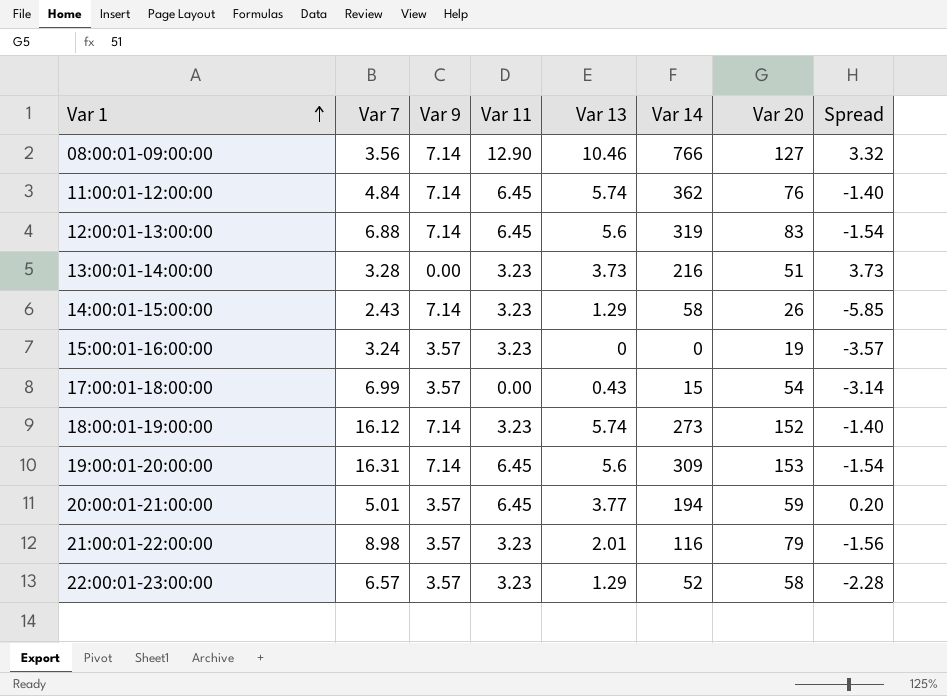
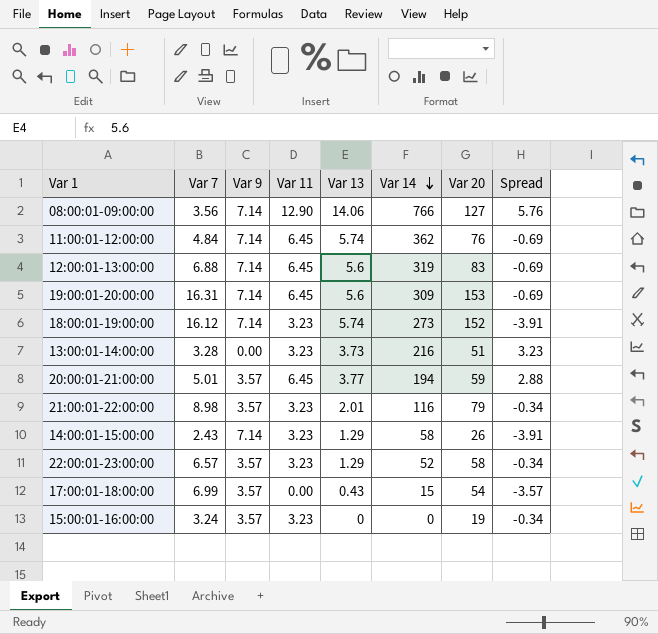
row order: Var 1 ascending -> Var 14 descending
column Spread | formula: [Var 13] - [Var 9] -> [Var 11] - [Var 9]
08:00:01-09:00:00 | Var 13: 10.46 -> 14.06

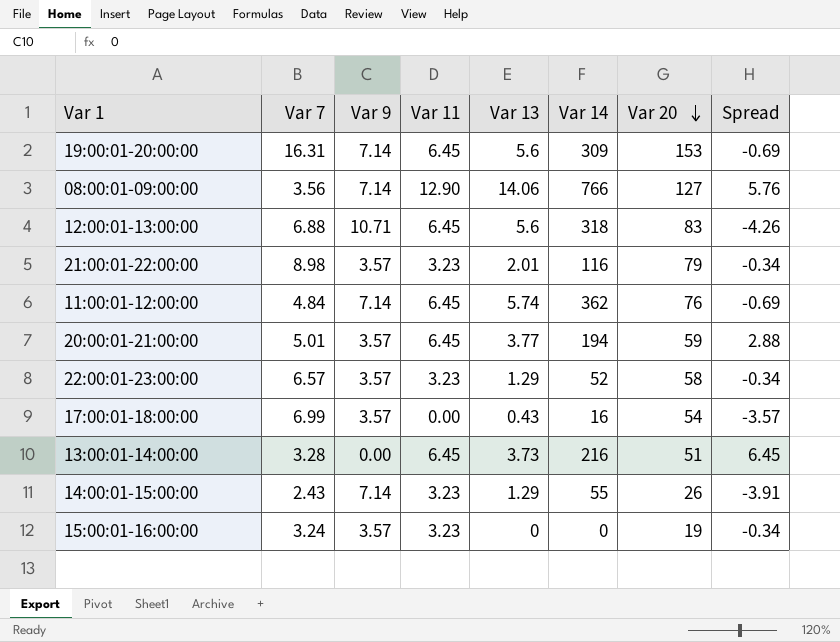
row order: Var 14 descending -> Var 20 descending
row 18:00:01-19:00:00: 16.12 | 7.14 | 3.23 | 5.74 | 273 | 152 | -3.91 -> none
12:00:01-13:00:00 | Var 9: 7.14 -> 10.71
12:00:01-13:00:00 | Var 14: 319 -> 318
12:00:01-13:00:00 | Spread: -0.69 -> -4.26
17:00:01-18:00:00 | Var 14: 15 -> 16
13:00:01-14:00:00 | Var 11: 3.23 -> 6.45
13:00:01-14:00:00 | Spread: 3.23 -> 6.45
14:00:01-15:00:00 | Var 14: 58 -> 55

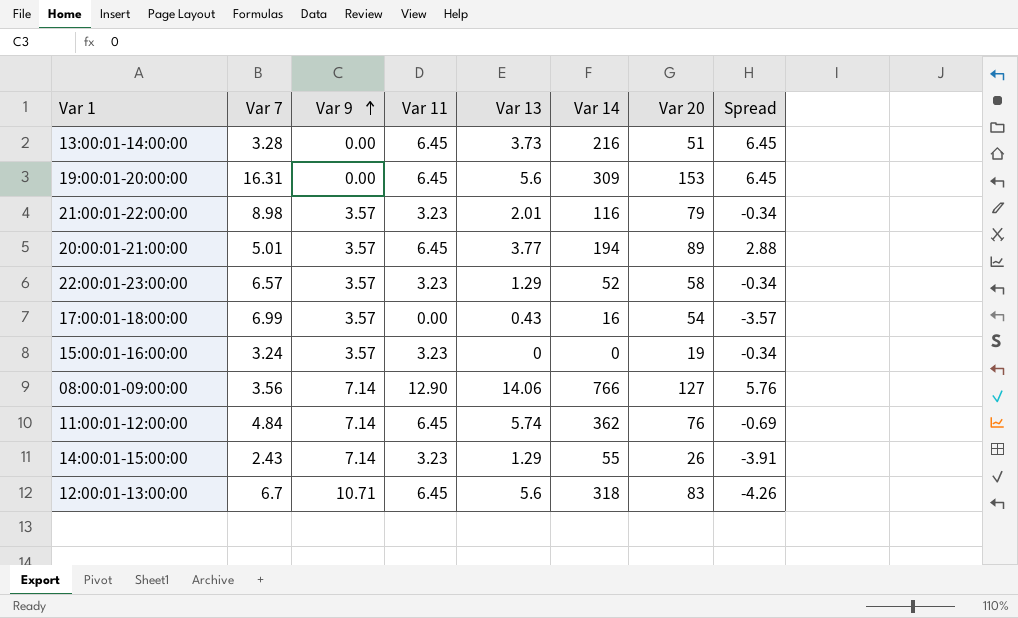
row order: Var 20 descending -> Var 9 ascending
19:00:01-20:00:00 | Var 9: 7.14 -> 0.00
19:00:01-20:00:00 | Spread: -0.69 -> 6.45
20:00:01-21:00:00 | Var 20: 59 -> 89
12:00:01-13:00:00 | Var 7: 6.88 -> 6.7

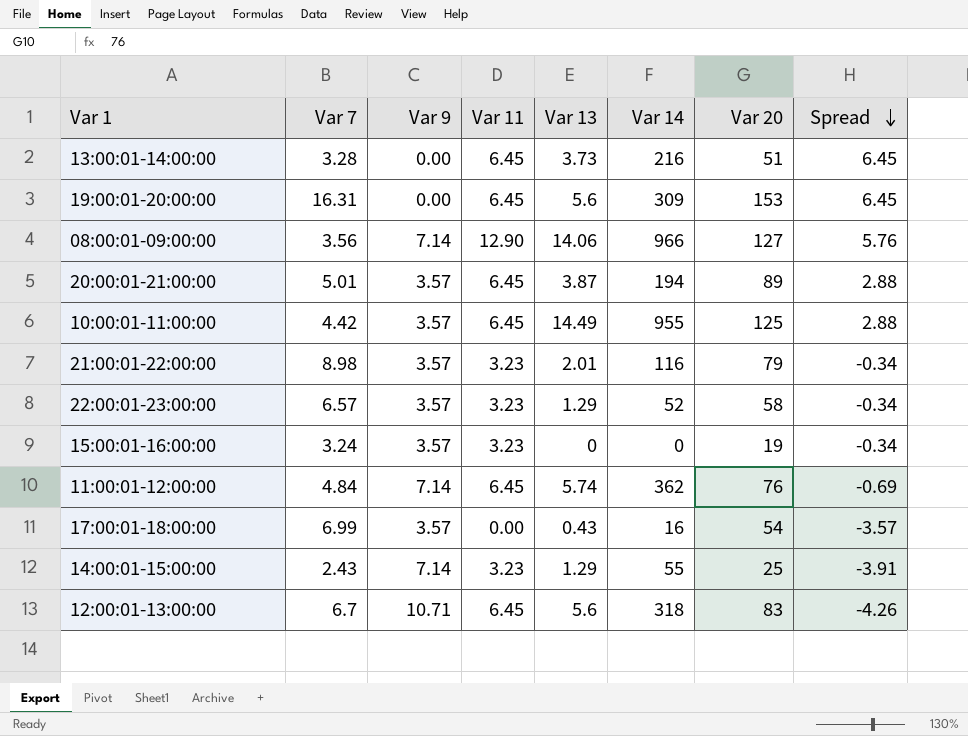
row order: Var 9 ascending -> Spread descending
08:00:01-09:00:00 | Var 14: 766 -> 966
20:00:01-21:00:00 | Var 13: 3.77 -> 3.87
row 10:00:01-11:00:00: none -> 4.42 | 3.57 | 6.45 | 14.49 | 955 | 125 | 2.88
14:00:01-15:00:00 | Var 20: 26 -> 25

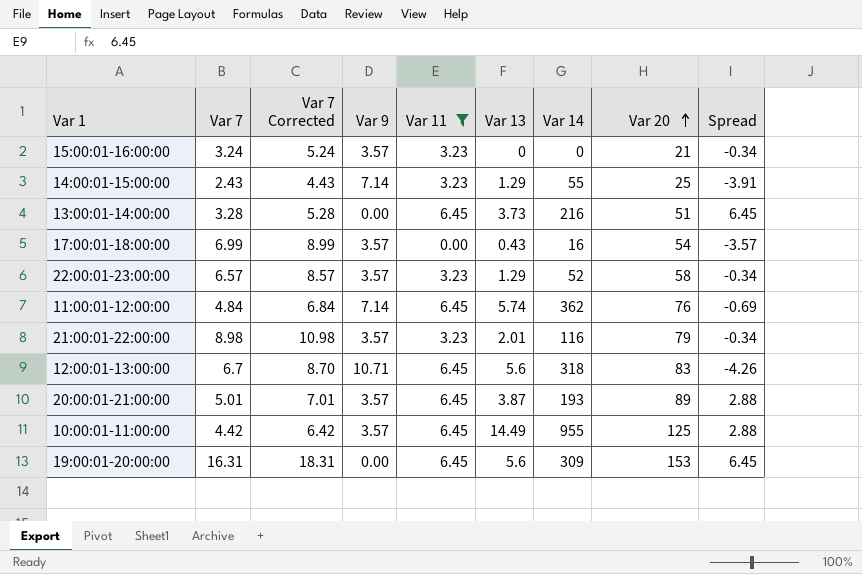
filter: none -> Var 11 != 12.90
row order: Spread descending -> Var 20 ascending
column Var 7 Corrected | formula: none -> [Var 7] + 2
15:00:01-16:00:00 | Var 20: 19 -> 21
20:00:01-21:00:00 | Var 14: 194 -> 193

